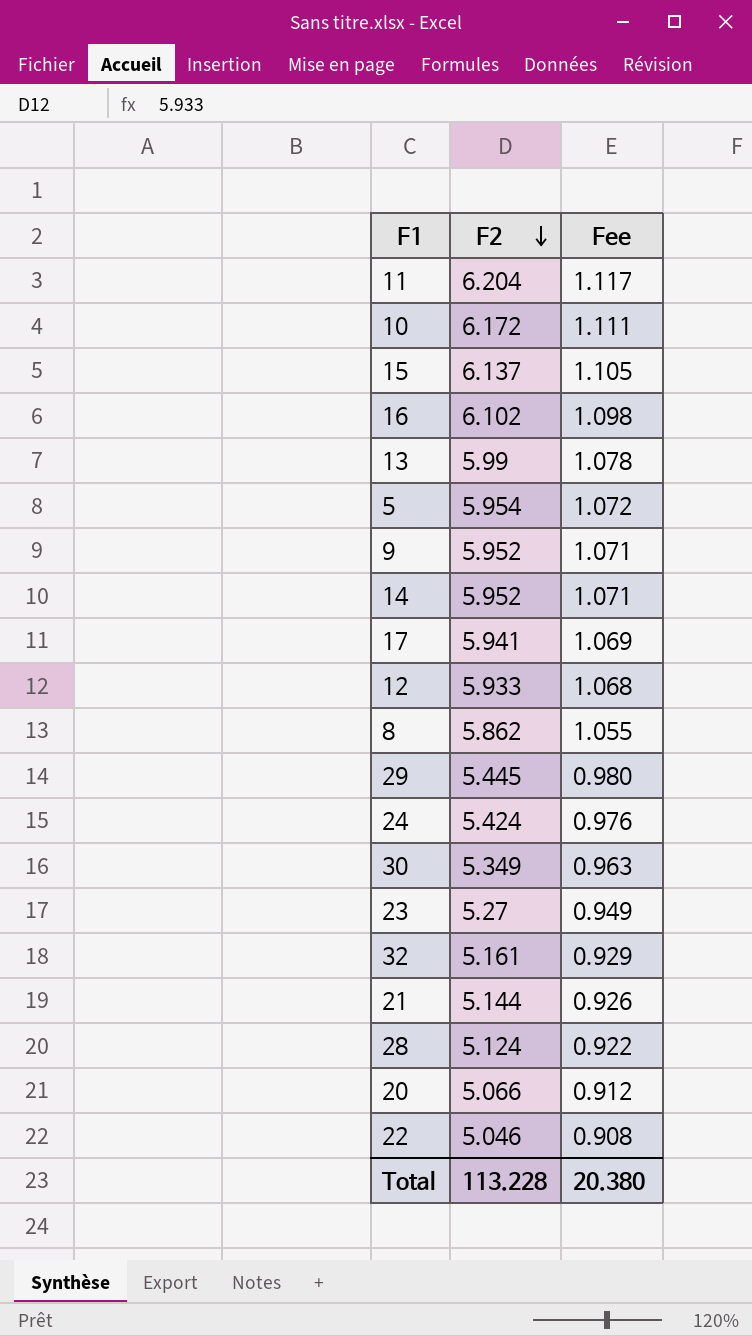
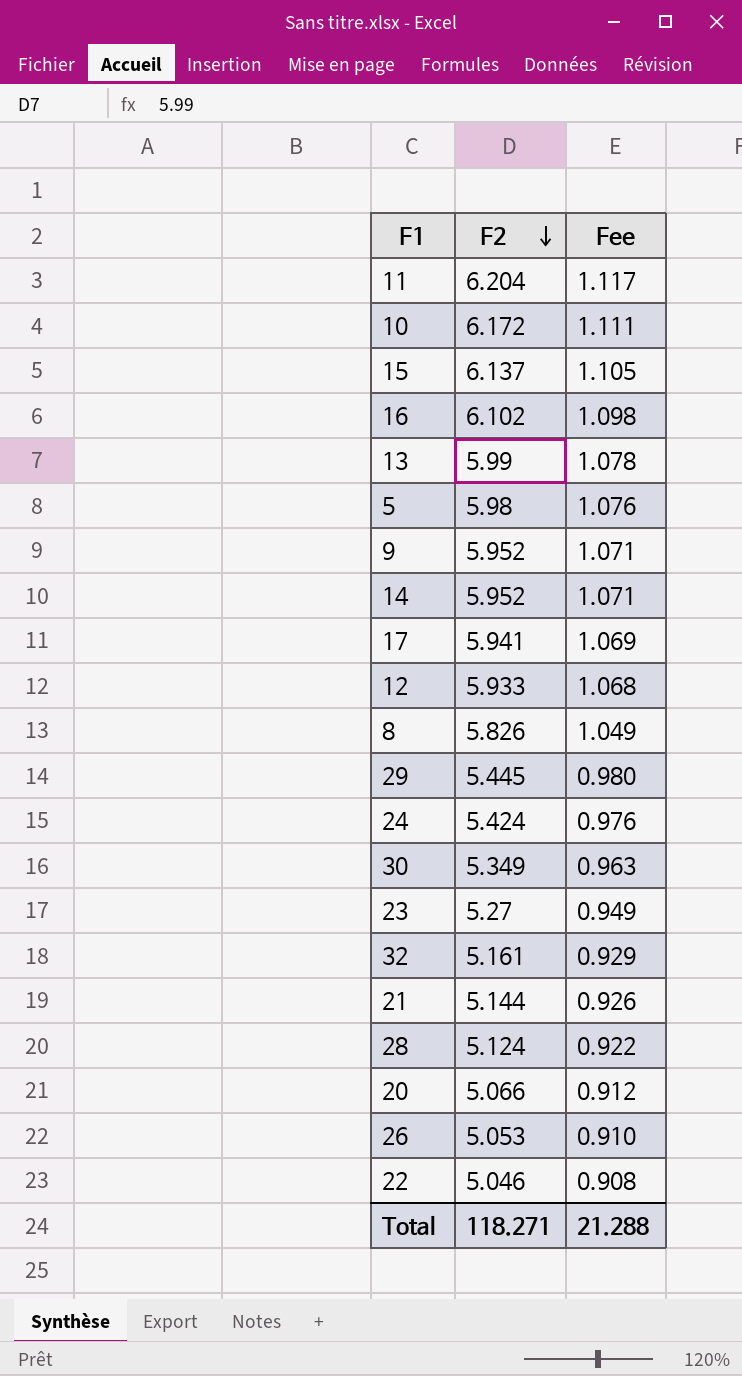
5 | F2: 5.954 -> 5.98
5 | Fee: 1.072 -> 1.076
8 | F2: 5.862 -> 5.826
8 | Fee: 1.055 -> 1.049
row 26: none -> 5.053 | 0.910
Total | F2: 113.228 -> 118.271
Total | Fee: 20.380 -> 21.288

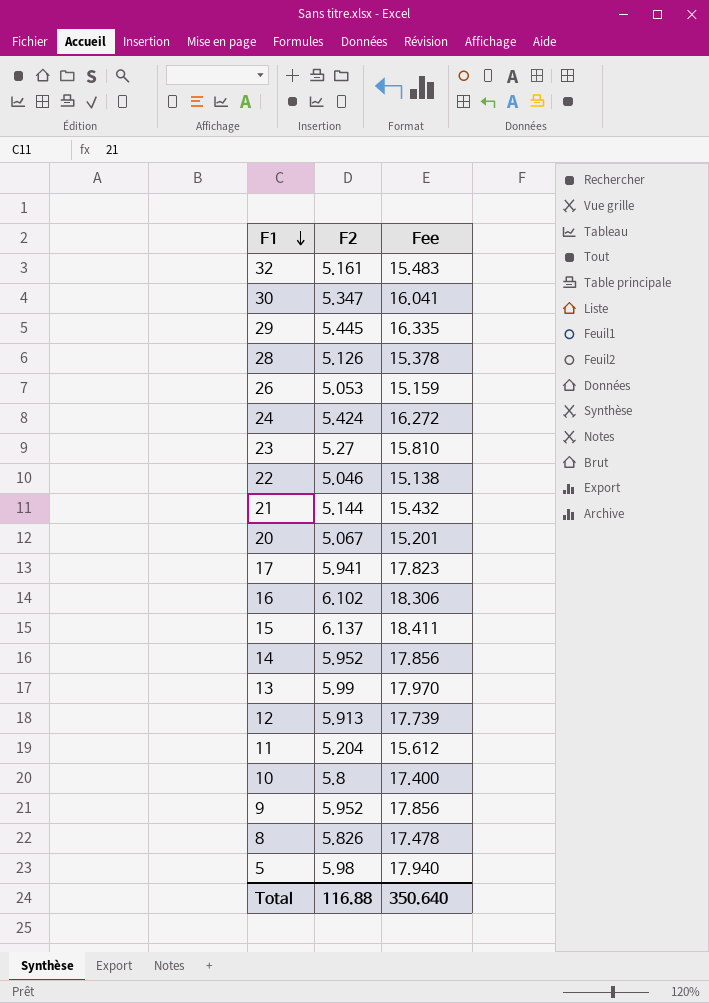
row order: F2 descending -> F1 descending
column Fee | formula: [F2] * 0.18 -> [F2] * 3
30 | F2: 5.349 -> 5.347
28 | F2: 5.124 -> 5.126
20 | F2: 5.066 -> 5.067
12 | F2: 5.933 -> 5.913
11 | F2: 6.204 -> 5.204
10 | F2: 6.172 -> 5.8
Total | F2: 118.271 -> 116.88
Total | Fee: 21.288 -> 350.640

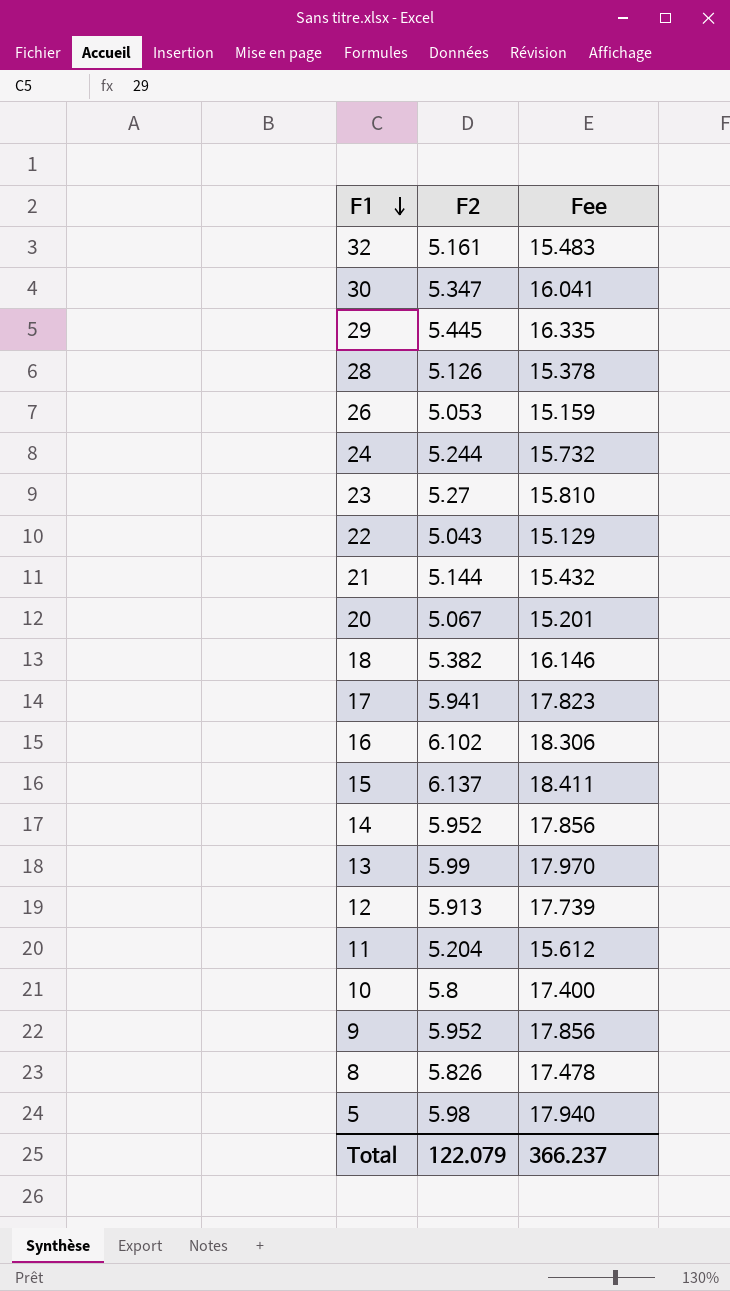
24 | F2: 5.424 -> 5.244
24 | Fee: 16.272 -> 15.732
22 | F2: 5.046 -> 5.043
22 | Fee: 15.138 -> 15.129
row 18: none -> 5.382 | 16.146
Total | F2: 116.88 -> 122.079
Total | Fee: 350.640 -> 366.237

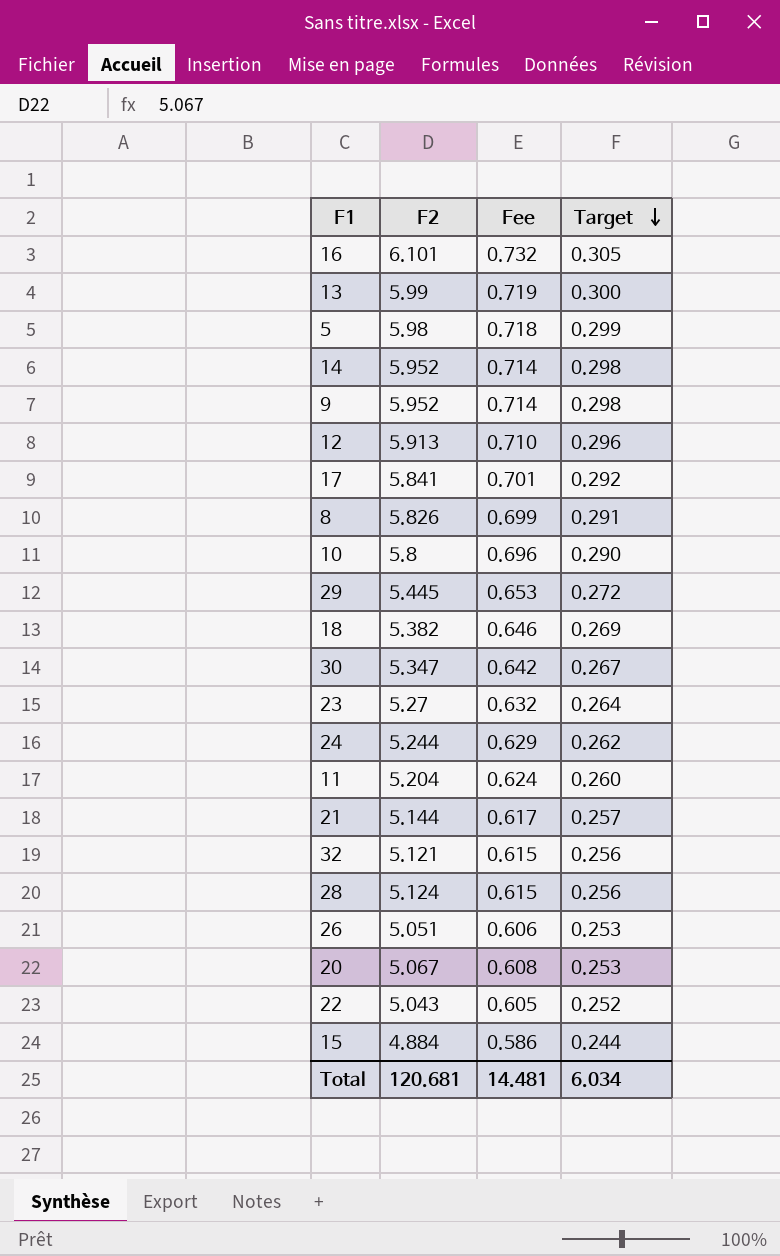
row order: F1 descending -> Target descending
column Fee | formula: [F2] * 3 -> [F2] * 0.12
column Target | formula: none -> [F2] * 0.05
16 | F2: 6.102 -> 6.101
17 | F2: 5.941 -> 5.841
32 | F2: 5.161 -> 5.121
28 | F2: 5.126 -> 5.124
26 | F2: 5.053 -> 5.051
15 | F2: 6.137 -> 4.884
Total | F2: 122.079 -> 120.681
Total | Fee: 366.237 -> 14.481

